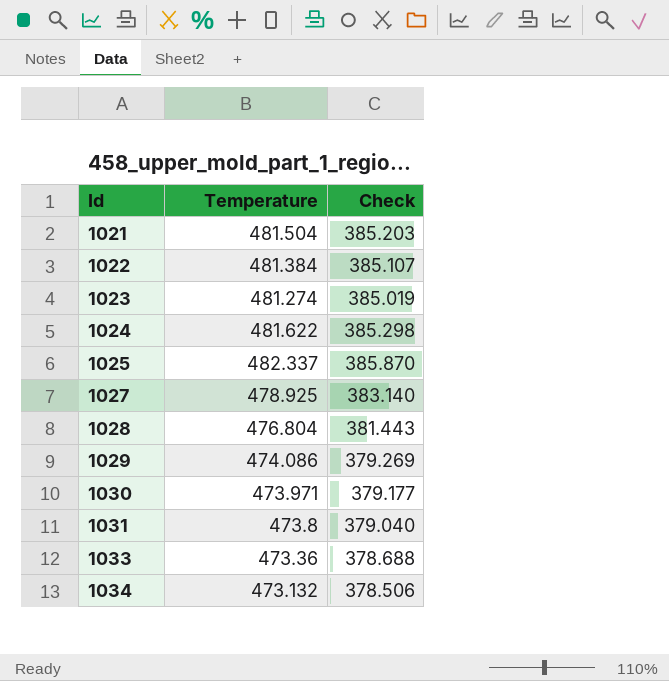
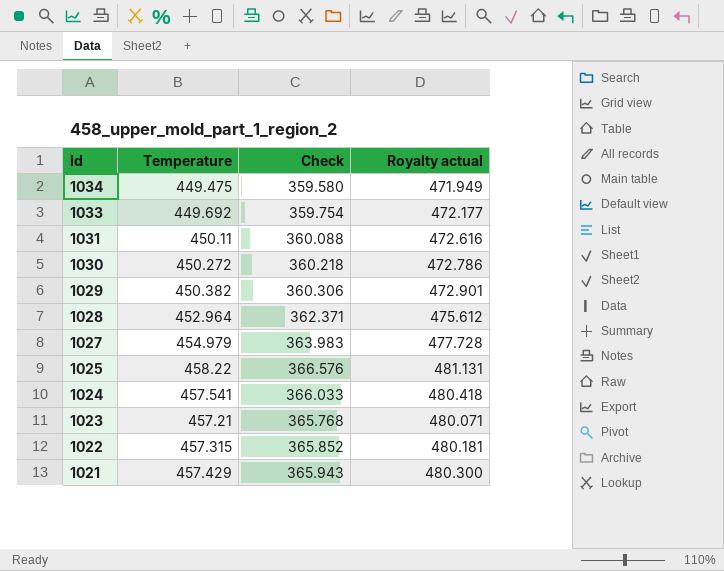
row order: Id ascending -> Id descending
column Royalty actual | formula: none -> [Temperature] * 1.05
1034 | Temperature: 473.132 -> 449.475
1034 | Check: 378.506 -> 359.580
1033 | Temperature: 473.36 -> 449.692
1033 | Check: 378.688 -> 359.754
1031 | Temperature: 473.8 -> 450.11
1031 | Check: 379.040 -> 360.088
1030 | Temperature: 473.971 -> 450.272
1030 | Check: 379.177 -> 360.218
1029 | Temperature: 474.086 -> 450.382
1029 | Check: 379.269 -> 360.306
1028 | Temperature: 476.804 -> 452.964
1028 | Check: 381.443 -> 362.371
1027 | Temperature: 478.925 -> 454.979
1027 | Check: 383.140 -> 363.983
1025 | Temperature: 482.337 -> 458.22
1025 | Check: 385.870 -> 366.576
1024 | Temperature: 481.622 -> 457.541
1024 | Check: 385.298 -> 366.033
1023 | Temperature: 481.274 -> 457.21
1023 | Check: 385.019 -> 365.768
1022 | Temperature: 481.384 -> 457.315
1022 | Check: 385.107 -> 365.852
1021 | Temperature: 481.504 -> 457.429
1021 | Check: 385.203 -> 365.943

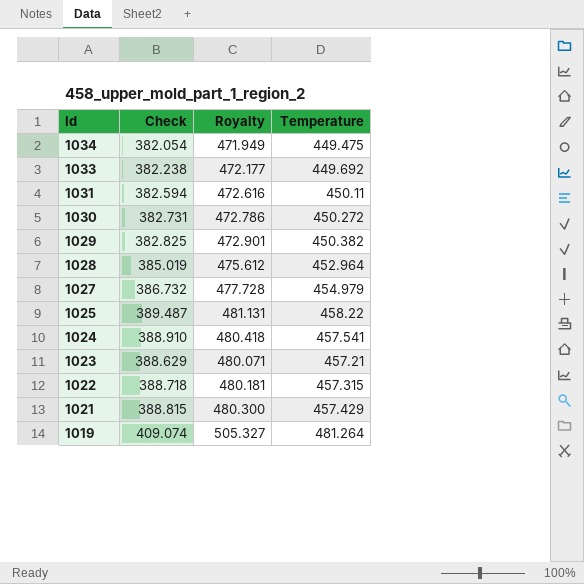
column Check | formula: [Temperature] * 0.8 -> [Temperature] * 0.85
column name: Royalty actual -> Royalty
column Temperature | position: 2 -> 4
row 1019: none -> 409.074 | 505.327 | 481.264

